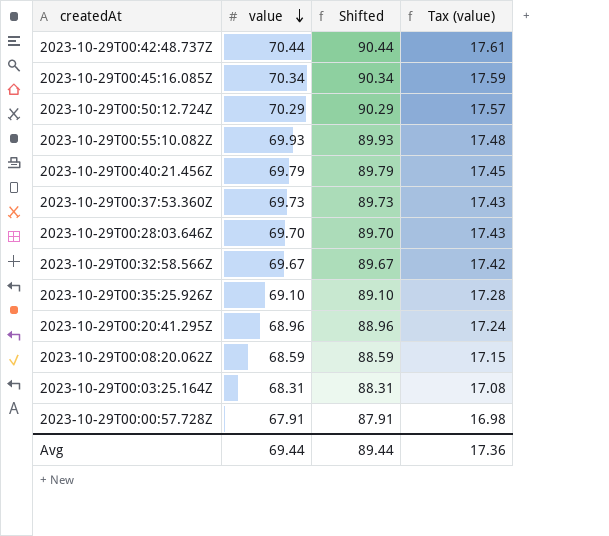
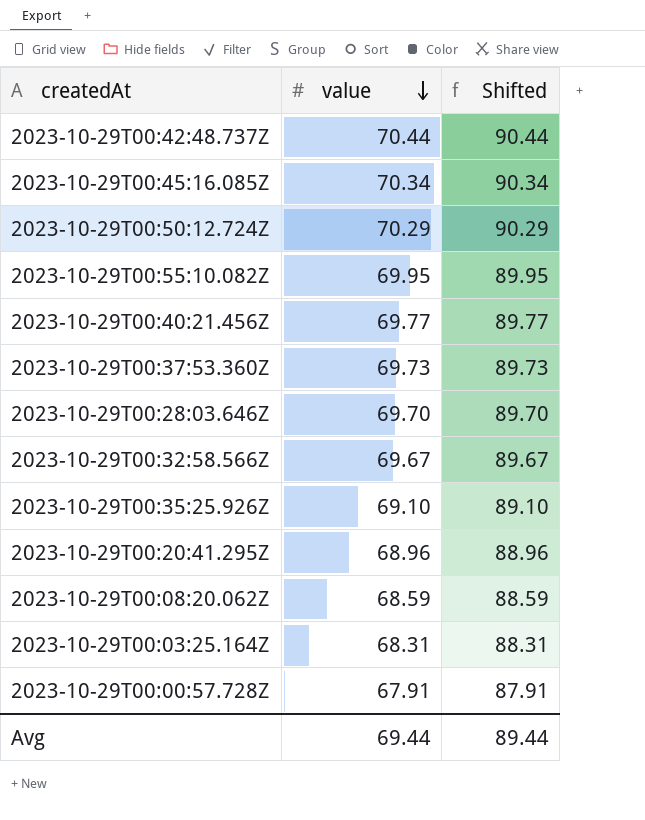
column Tax (value) | formula: [value] * 0.25 -> none
2023-10-29T00:55:10.082Z | value: 69.93 -> 69.95
2023-10-29T00:55:10.082Z | Shifted: 89.93 -> 89.95
2023-10-29T00:40:21.456Z | value: 69.79 -> 69.77
2023-10-29T00:40:21.456Z | Shifted: 89.79 -> 89.77

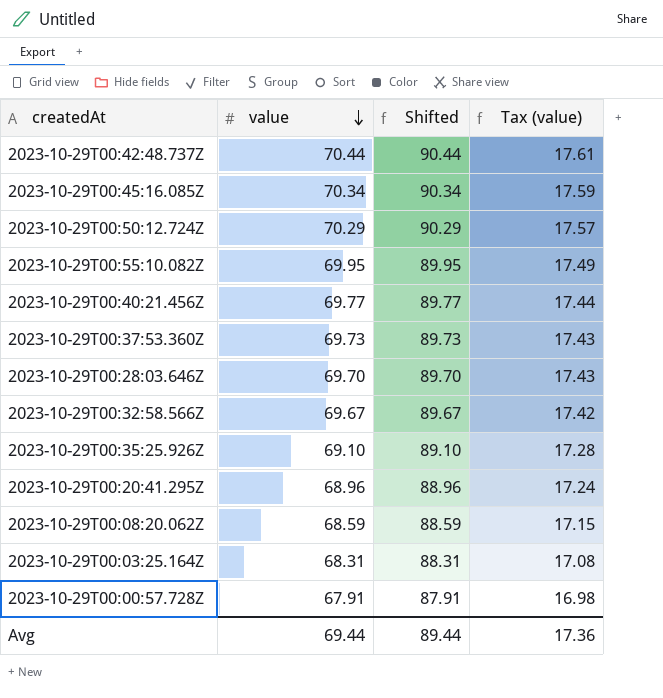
column Tax (value) | formula: none -> [value] * 0.25

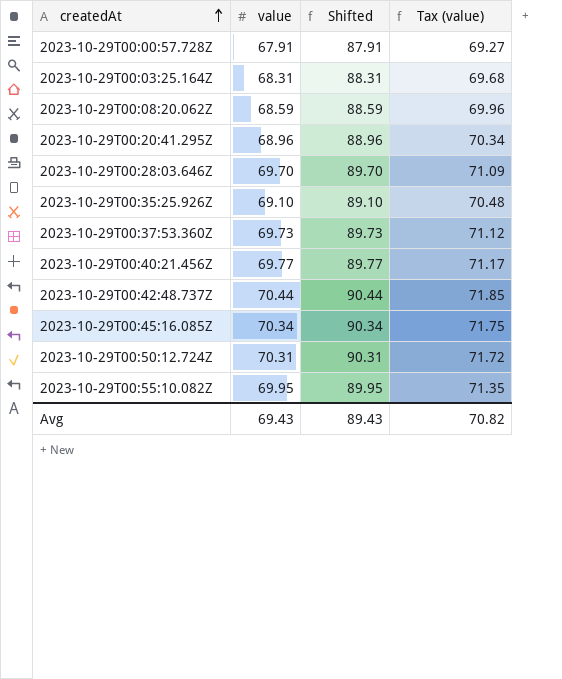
row order: value descending -> createdAt ascending
column Tax (value) | formula: [value] * 0.25 -> [value] * 1.02
row 2023-10-29T00:32:58.566Z: 69.67 | 89.67 | 17.42 -> none
2023-10-29T00:50:12.724Z | value: 70.29 -> 70.31
2023-10-29T00:50:12.724Z | Shifted: 90.29 -> 90.31
Avg | value: 69.44 -> 69.43
Avg | Shifted: 89.44 -> 89.43
Avg | Tax (value): 17.36 -> 70.82

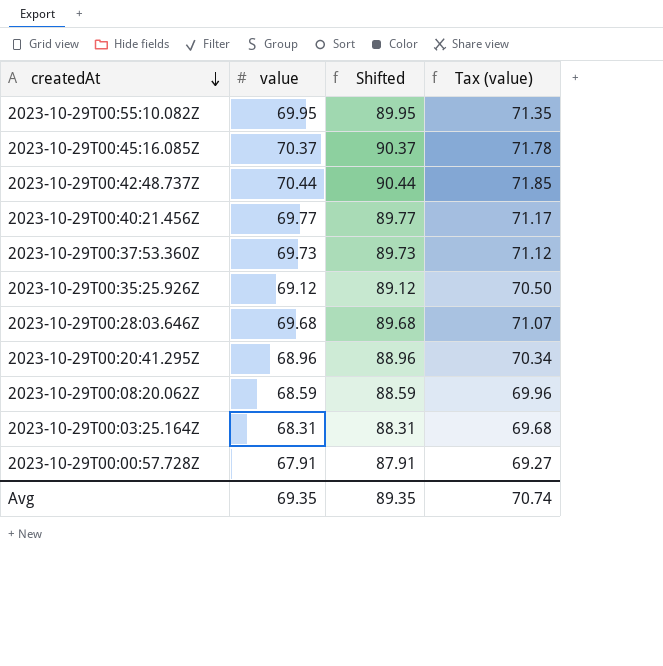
row order: createdAt ascending -> createdAt descending
row 2023-10-29T00:50:12.724Z: 70.31 | 90.31 | 71.72 -> none
2023-10-29T00:45:16.085Z | value: 70.34 -> 70.37
2023-10-29T00:45:16.085Z | Shifted: 90.34 -> 90.37
2023-10-29T00:45:16.085Z | Tax (value): 71.75 -> 71.78
2023-10-29T00:35:25.926Z | value: 69.10 -> 69.12
2023-10-29T00:35:25.926Z | Shifted: 89.10 -> 89.12
2023-10-29T00:35:25.926Z | Tax (value): 70.48 -> 70.50
2023-10-29T00:28:03.646Z | value: 69.70 -> 69.68
2023-10-29T00:28:03.646Z | Shifted: 89.70 -> 89.68
2023-10-29T00:28:03.646Z | Tax (value): 71.09 -> 71.07
Avg | value: 69.43 -> 69.35
Avg | Shifted: 89.43 -> 89.35
Avg | Tax (value): 70.82 -> 70.74

